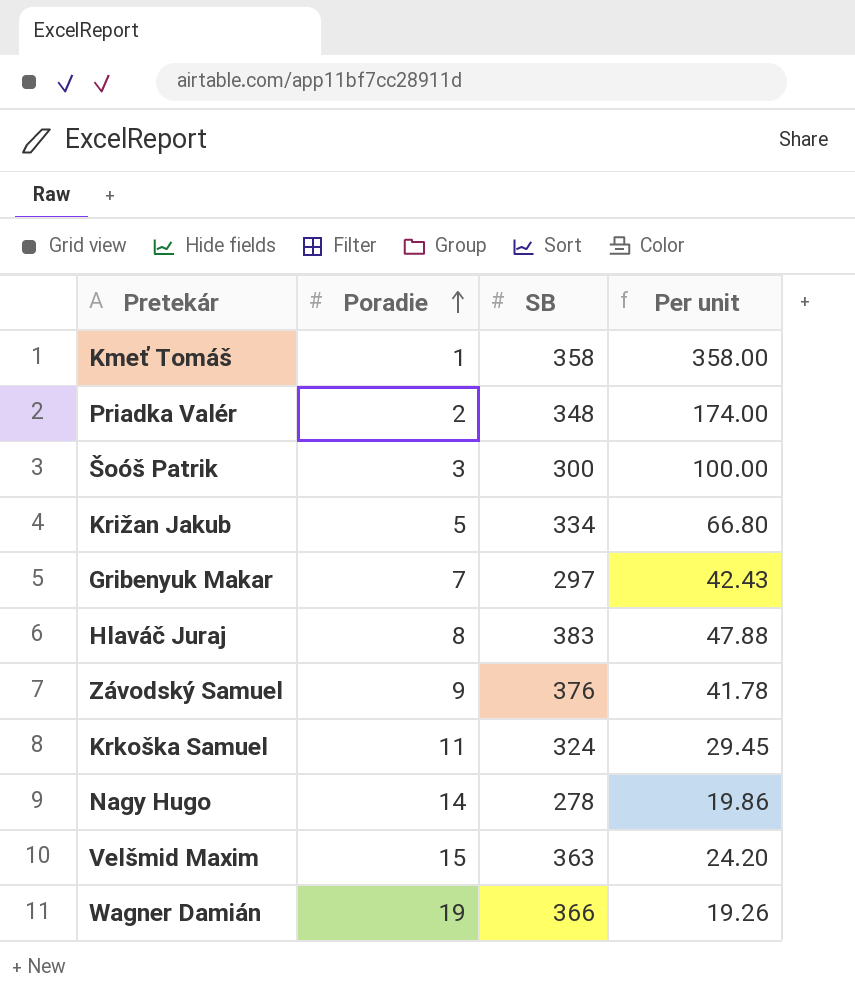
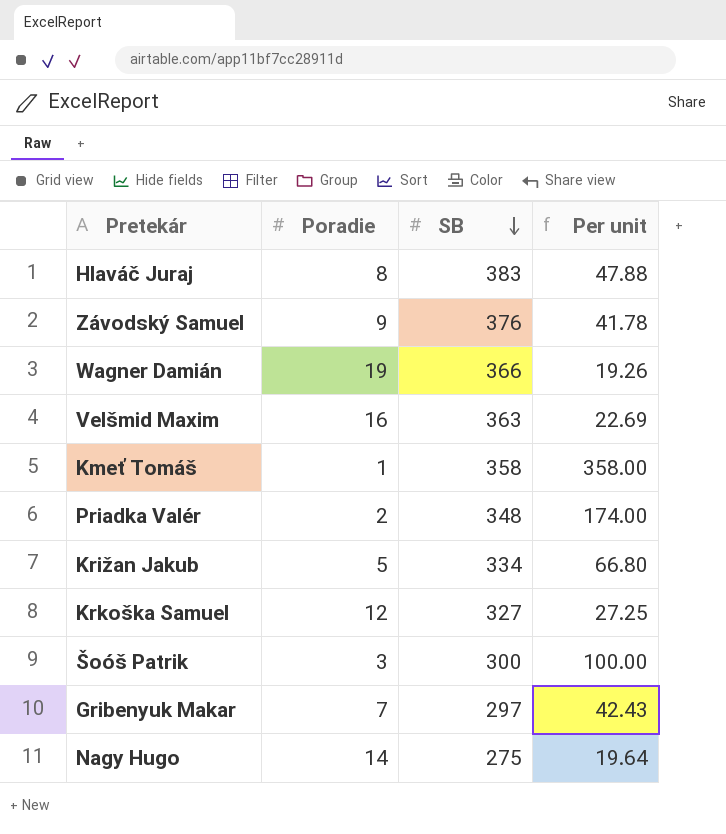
row order: Poradie ascending -> SB descending
Velšmid Maxim | Poradie: 15 -> 16
Velšmid Maxim | Per unit: 24.20 -> 22.69
Krkoška Samuel | Poradie: 11 -> 12
Krkoška Samuel | SB: 324 -> 327
Krkoška Samuel | Per unit: 29.45 -> 27.25
Nagy Hugo | SB: 278 -> 275
Nagy Hugo | Per unit: 19.86 -> 19.64

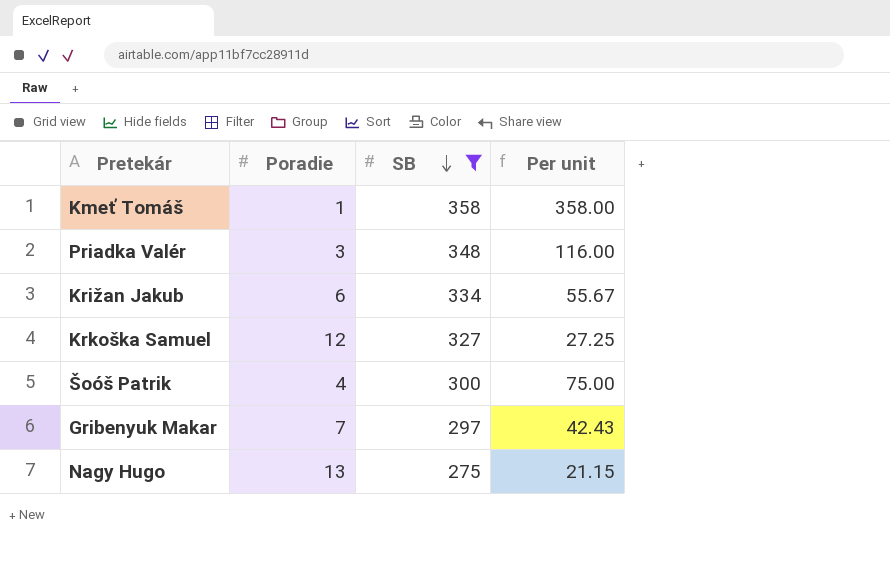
filter: none -> SB <= 358
Priadka Valér | Poradie: 2 -> 3
Priadka Valér | Per unit: 174.00 -> 116.00
Križan Jakub | Poradie: 5 -> 6
Križan Jakub | Per unit: 66.80 -> 55.67
Šoóš Patrik | Poradie: 3 -> 4
Šoóš Patrik | Per unit: 100.00 -> 75.00
Nagy Hugo | Poradie: 14 -> 13
Nagy Hugo | Per unit: 19.64 -> 21.15

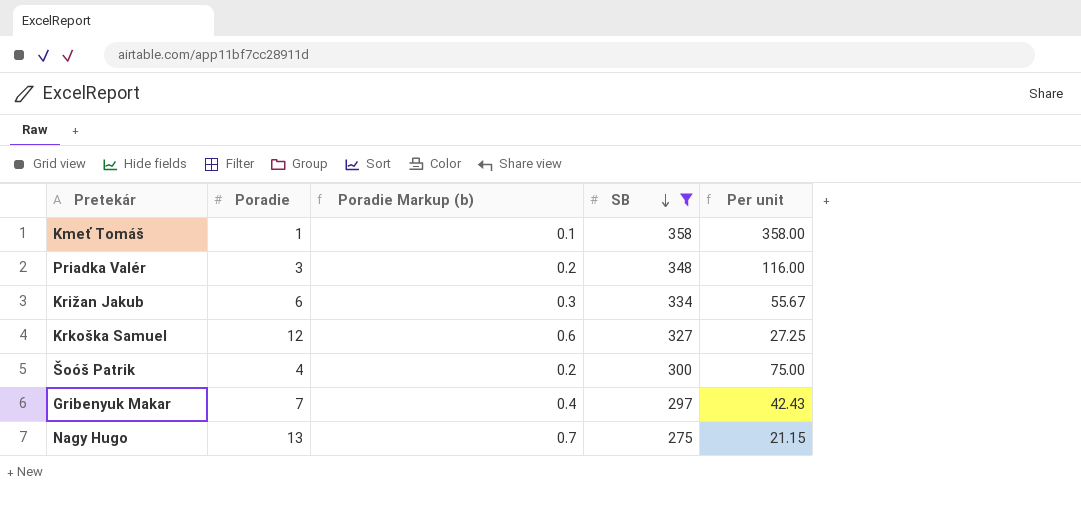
column Poradie Markup (b) | formula: none -> [Poradie] * 0.05

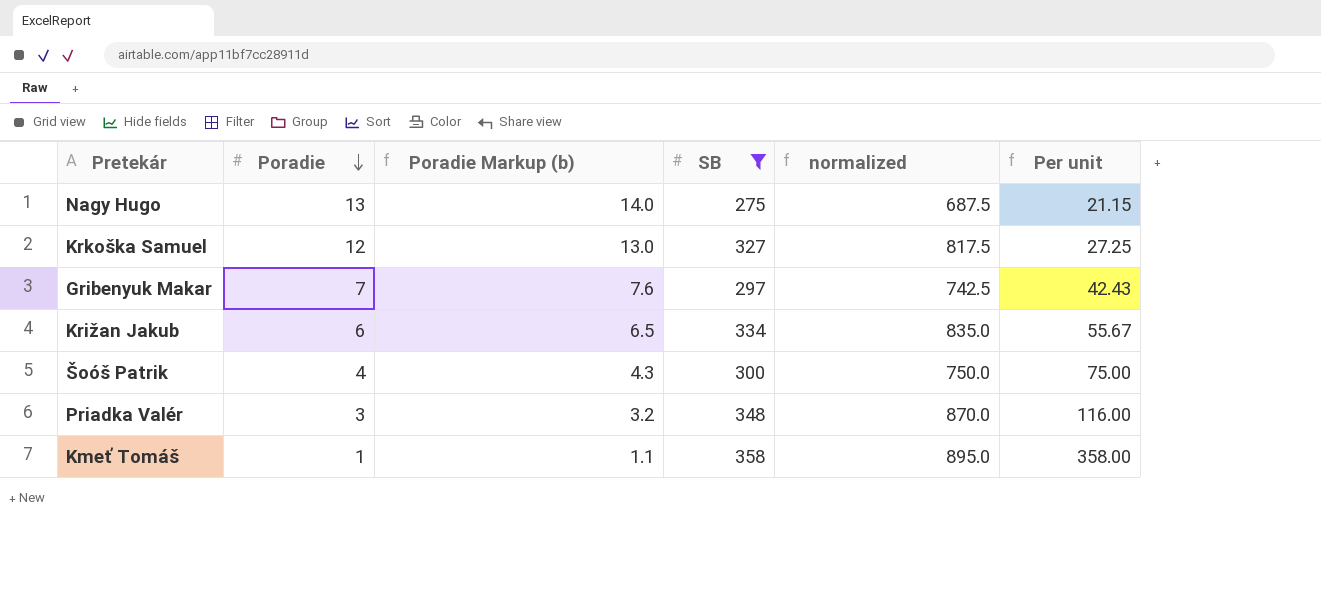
row order: SB descending -> Poradie descending
column Poradie Markup (b) | formula: [Poradie] * 0.05 -> [Poradie] * 1.08
column normalized | formula: none -> [SB] * 2.5

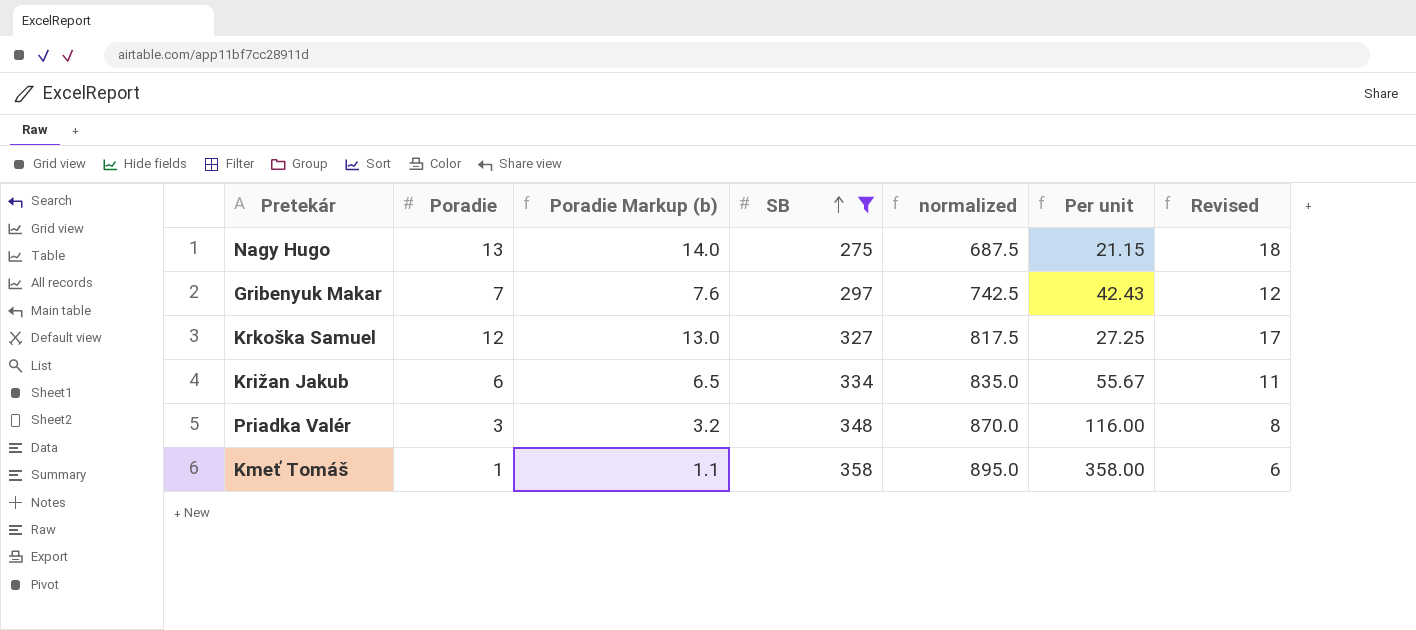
row order: Poradie descending -> SB ascending
column Revised | formula: none -> [Poradie] + 5
row Šoóš Patrik: 4 | 4.3 | 300 | 750.0 | 75.00 -> none

